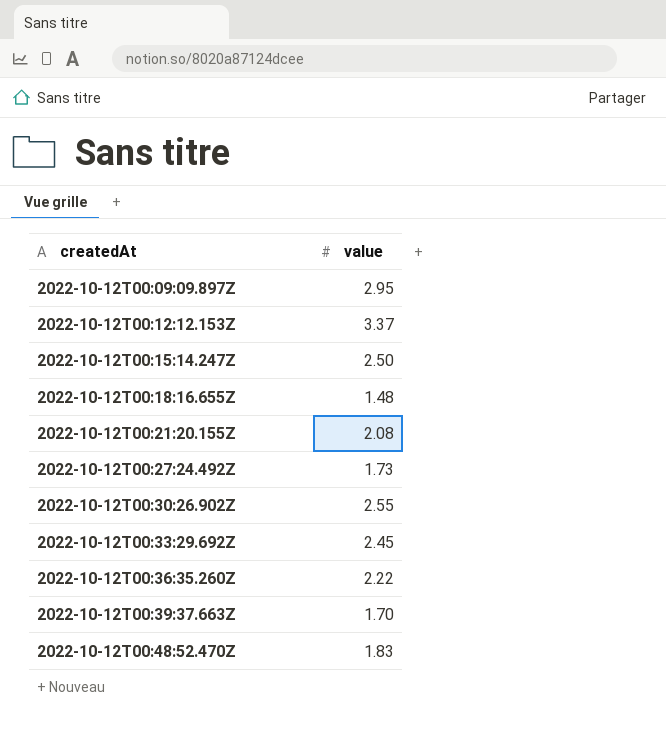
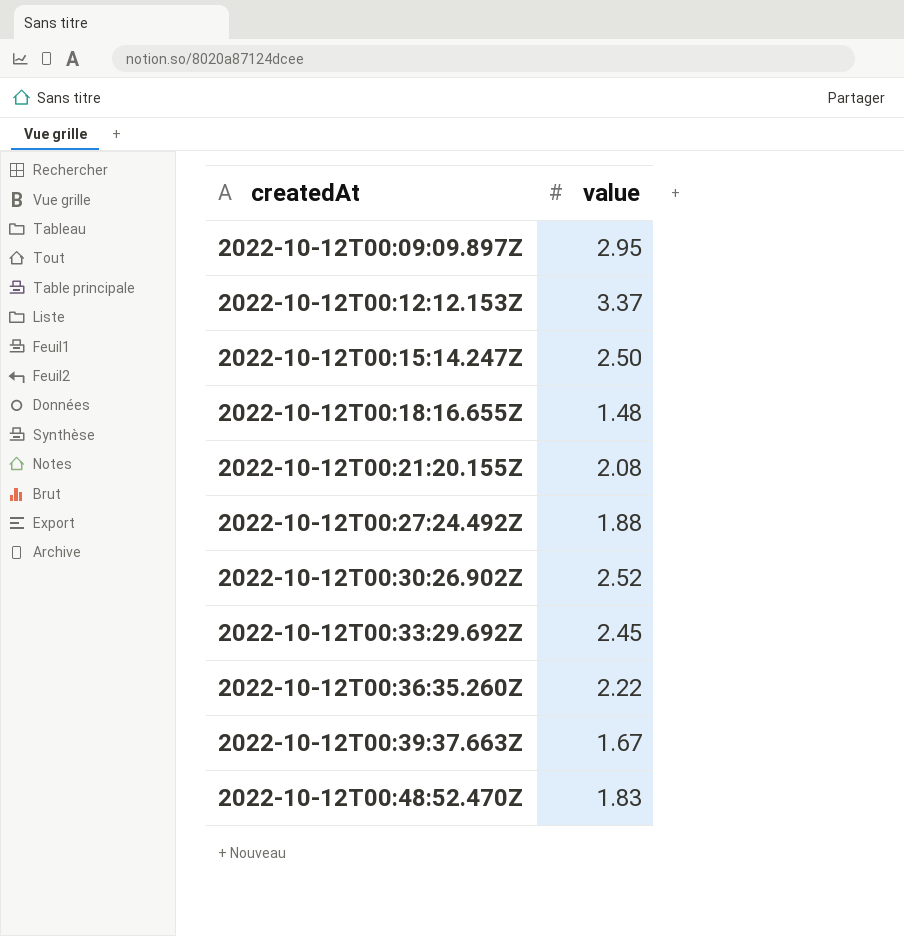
2022-10-12T00:27:24.492Z | value: 1.73 -> 1.88
2022-10-12T00:30:26.902Z | value: 2.55 -> 2.52
2022-10-12T00:39:37.663Z | value: 1.70 -> 1.67

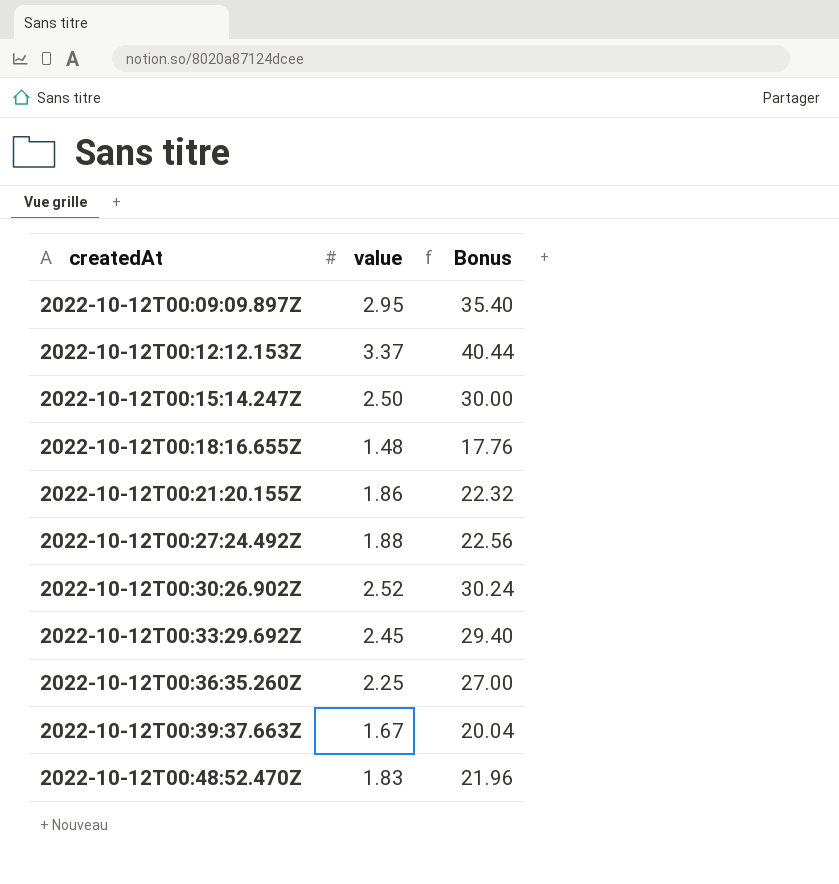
column Bonus | formula: none -> [value] * 12
2022-10-12T00:21:20.155Z | value: 2.08 -> 1.86
2022-10-12T00:36:35.260Z | value: 2.22 -> 2.25

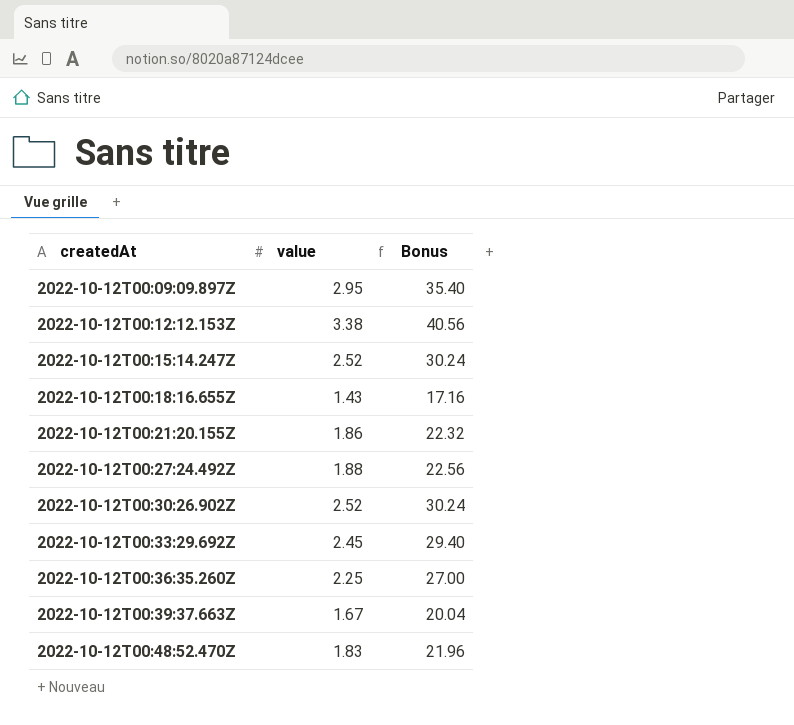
2022-10-12T00:12:12.153Z | value: 3.37 -> 3.38
2022-10-12T00:12:12.153Z | Bonus: 40.44 -> 40.56
2022-10-12T00:15:14.247Z | value: 2.50 -> 2.52
2022-10-12T00:15:14.247Z | Bonus: 30.00 -> 30.24
2022-10-12T00:18:16.655Z | value: 1.48 -> 1.43
2022-10-12T00:18:16.655Z | Bonus: 17.76 -> 17.16

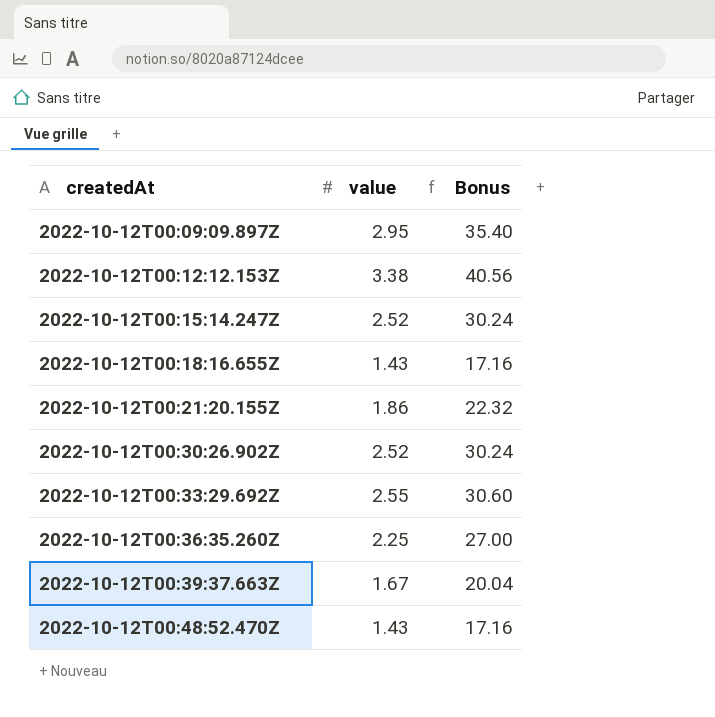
row 2022-10-12T00:27:24.492Z: 1.88 | 22.56 -> none
2022-10-12T00:33:29.692Z | value: 2.45 -> 2.55
2022-10-12T00:33:29.692Z | Bonus: 29.40 -> 30.60
2022-10-12T00:48:52.470Z | value: 1.83 -> 1.43
2022-10-12T00:48:52.470Z | Bonus: 21.96 -> 17.16

